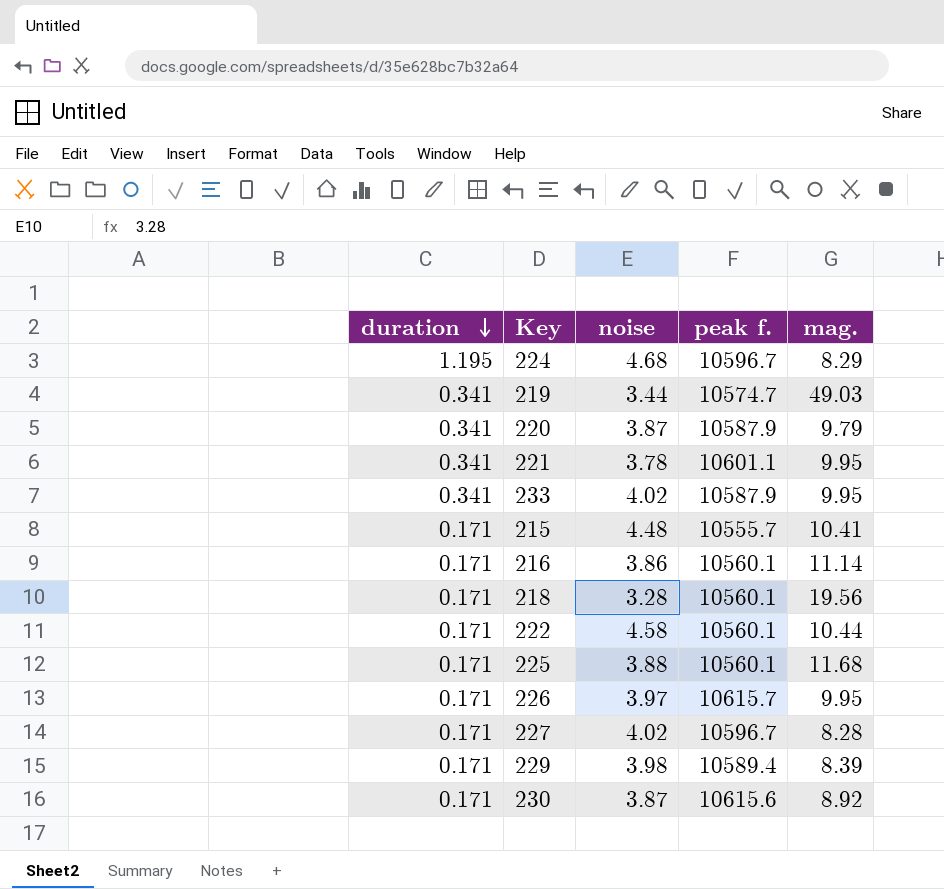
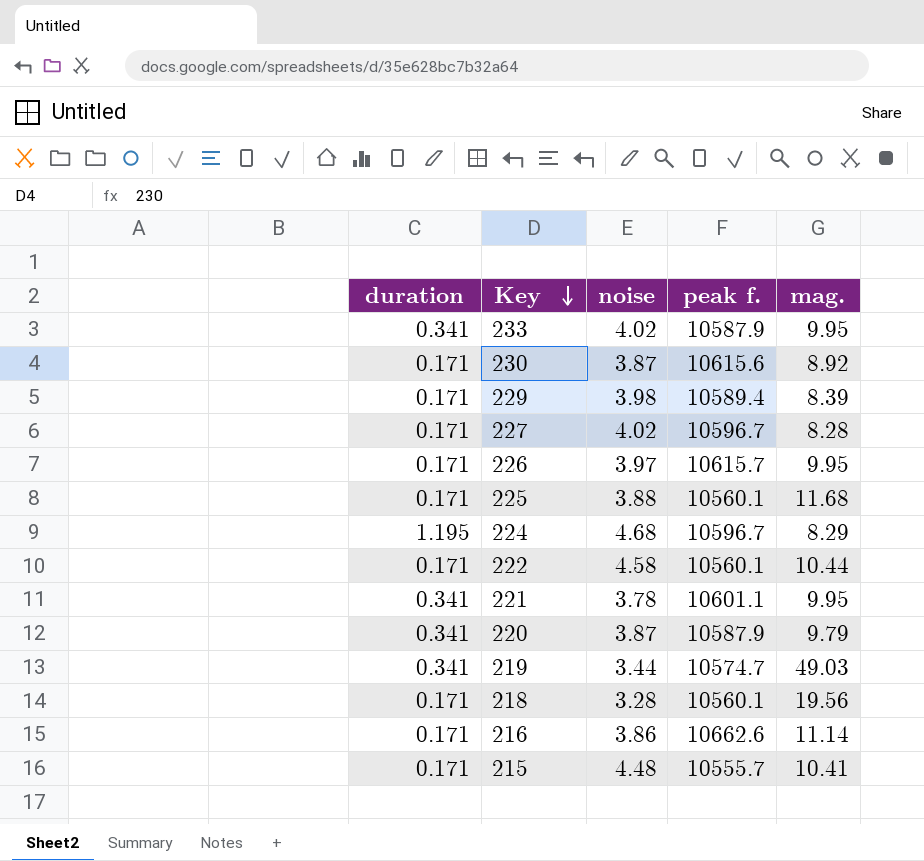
row order: duration descending -> Key descending
216 | peak f.: 10560.1 -> 10662.6

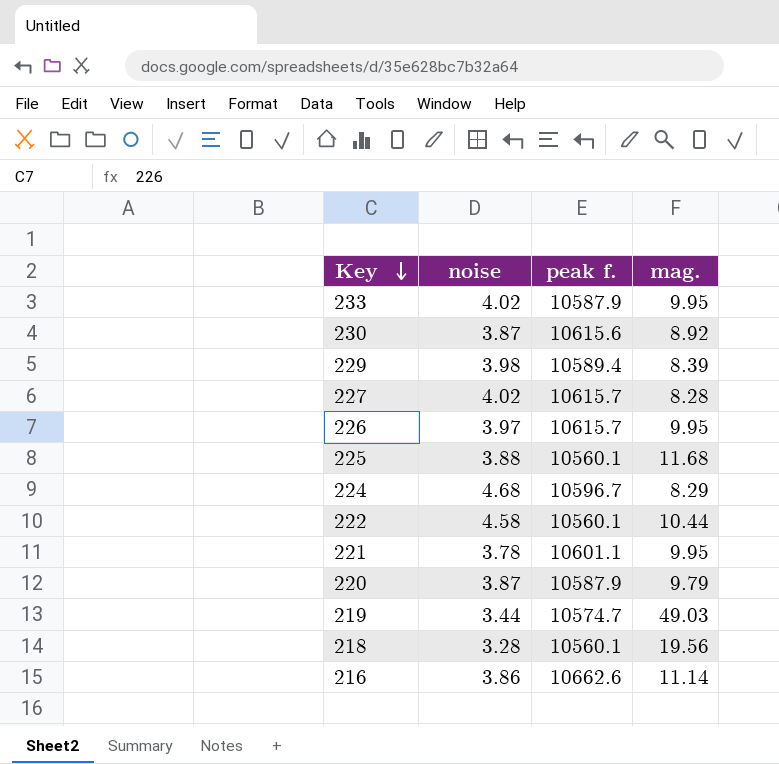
column duration | position: 1 -> none
row 215: 0.171 | 4.48 | 10555.7 | 10.41 -> none
227 | peak f.: 10596.7 -> 10615.7

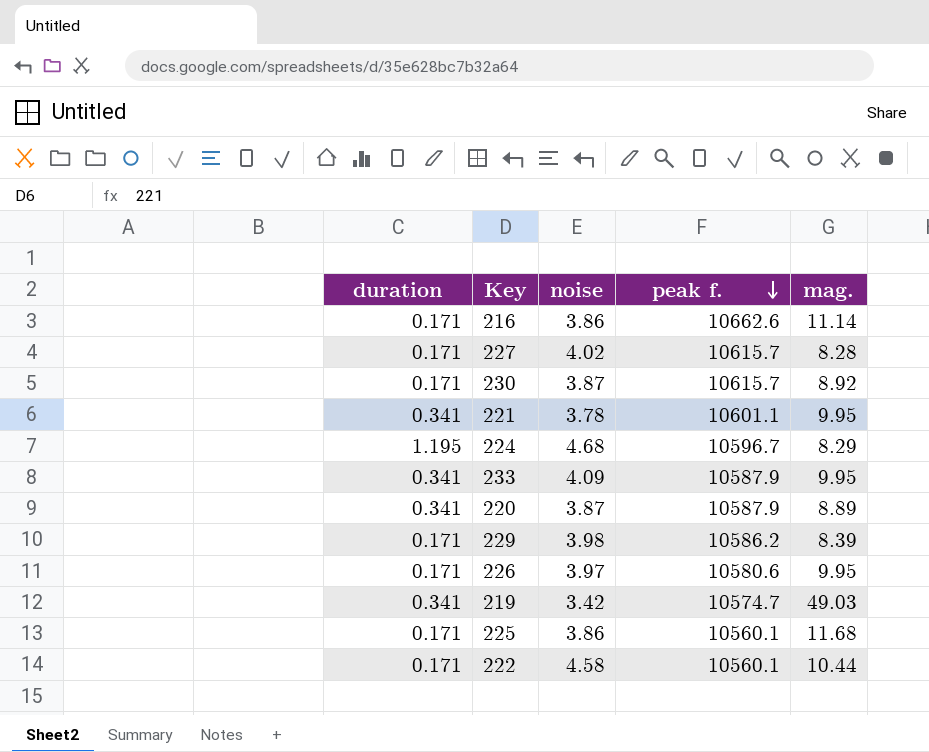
row order: Key descending -> peak f. descending
column duration | position: none -> 1
row 218: 3.28 | 10560.1 | 19.56 -> none
230 | peak f.: 10615.6 -> 10615.7
233 | noise: 4.02 -> 4.09
220 | mag.: 9.79 -> 8.89
229 | peak f.: 10589.4 -> 10586.2
226 | peak f.: 10615.7 -> 10580.6
219 | noise: 3.44 -> 3.42
225 | noise: 3.88 -> 3.86

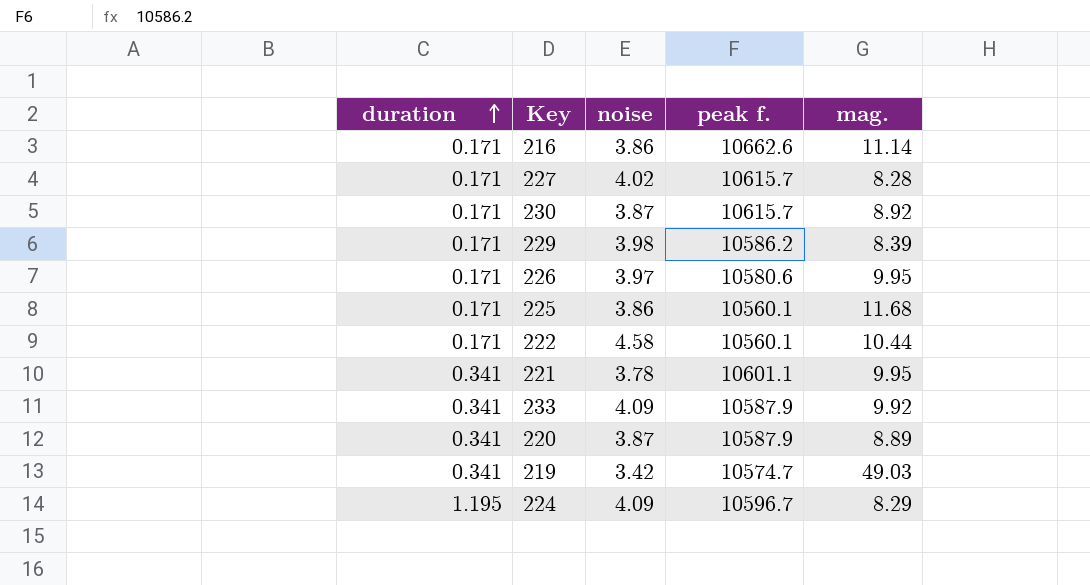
row order: peak f. descending -> duration ascending
233 | mag.: 9.95 -> 9.92
224 | noise: 4.68 -> 4.09

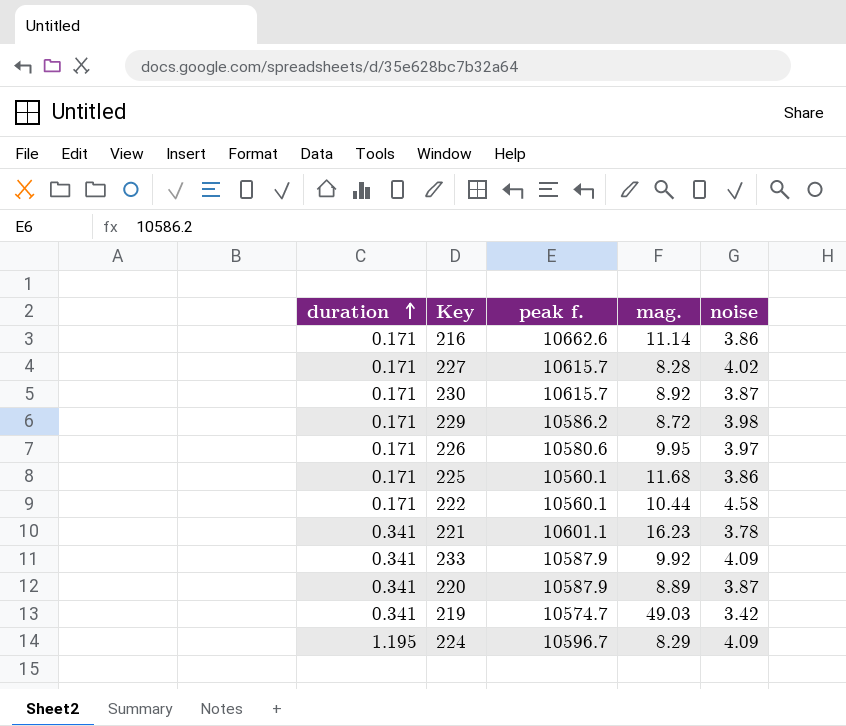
column noise | position: 3 -> 5
229 | mag.: 8.39 -> 8.72
221 | mag.: 9.95 -> 16.23

